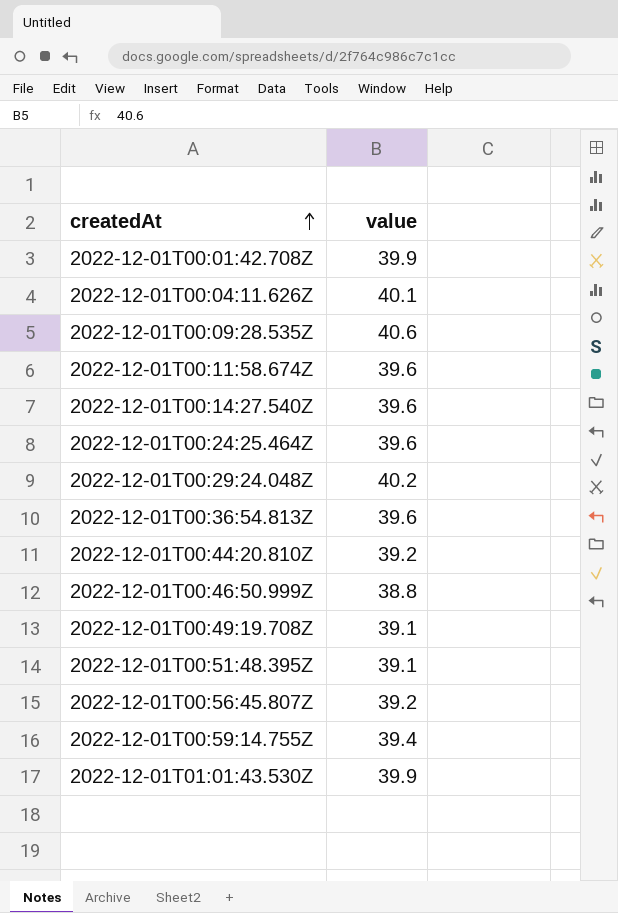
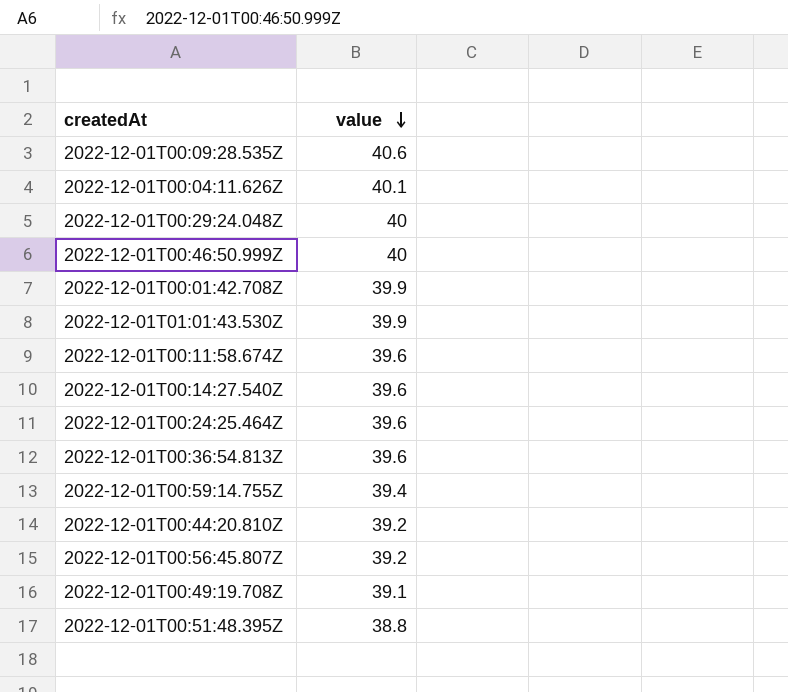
row order: createdAt ascending -> value descending
2022-12-01T00:29:24.048Z | value: 40.2 -> 40
2022-12-01T00:46:50.999Z | value: 38.8 -> 40
2022-12-01T00:51:48.395Z | value: 39.1 -> 38.8

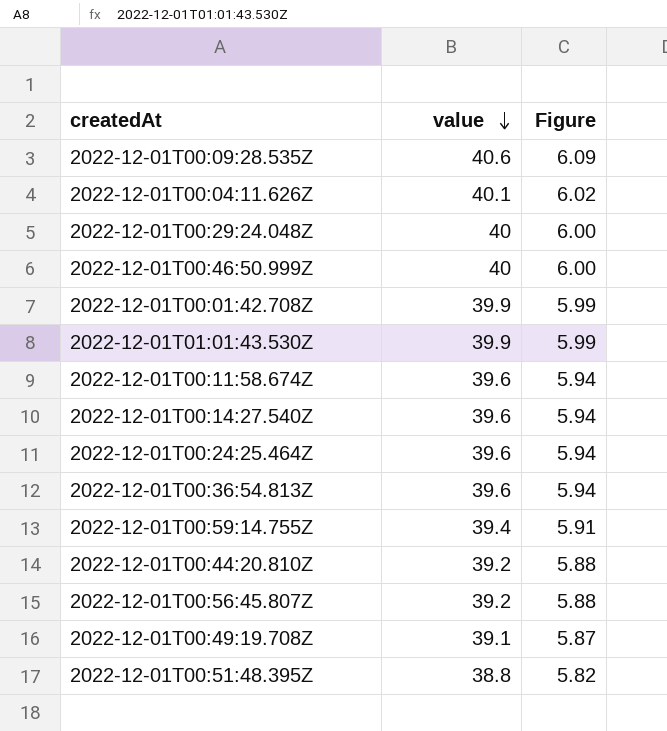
column Figure | formula: none -> [value] * 0.15

